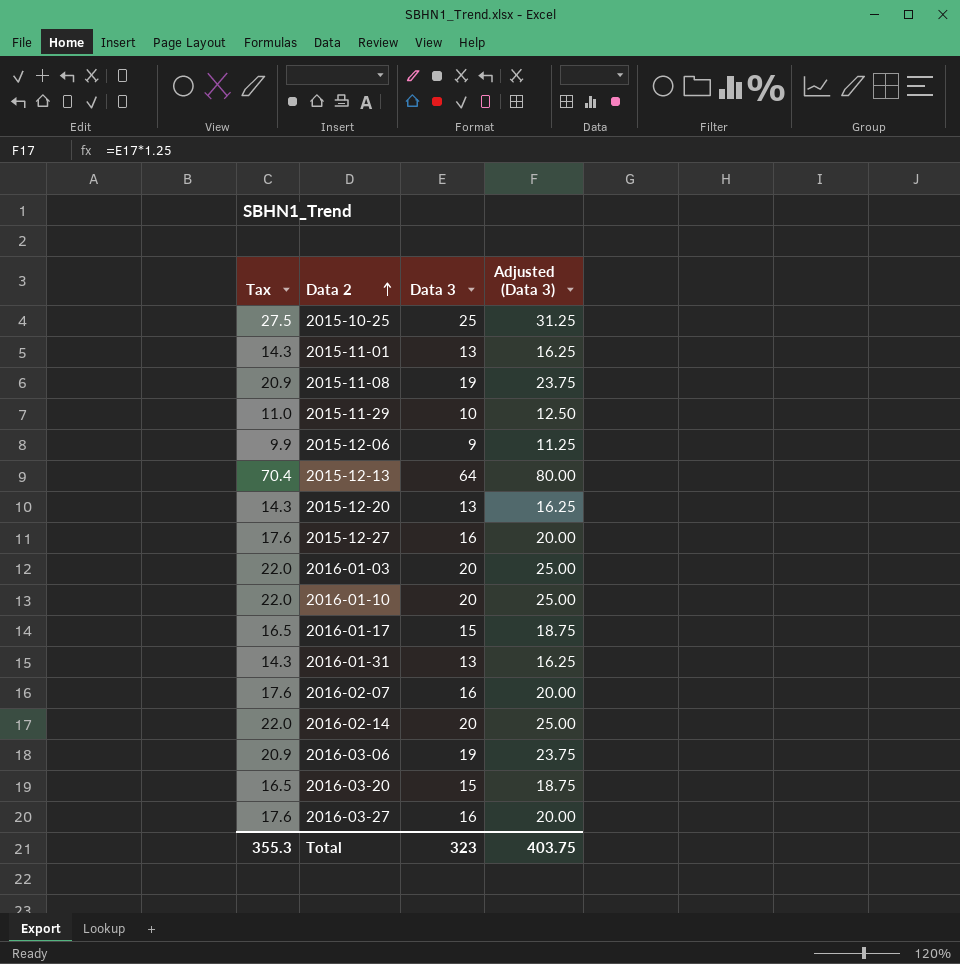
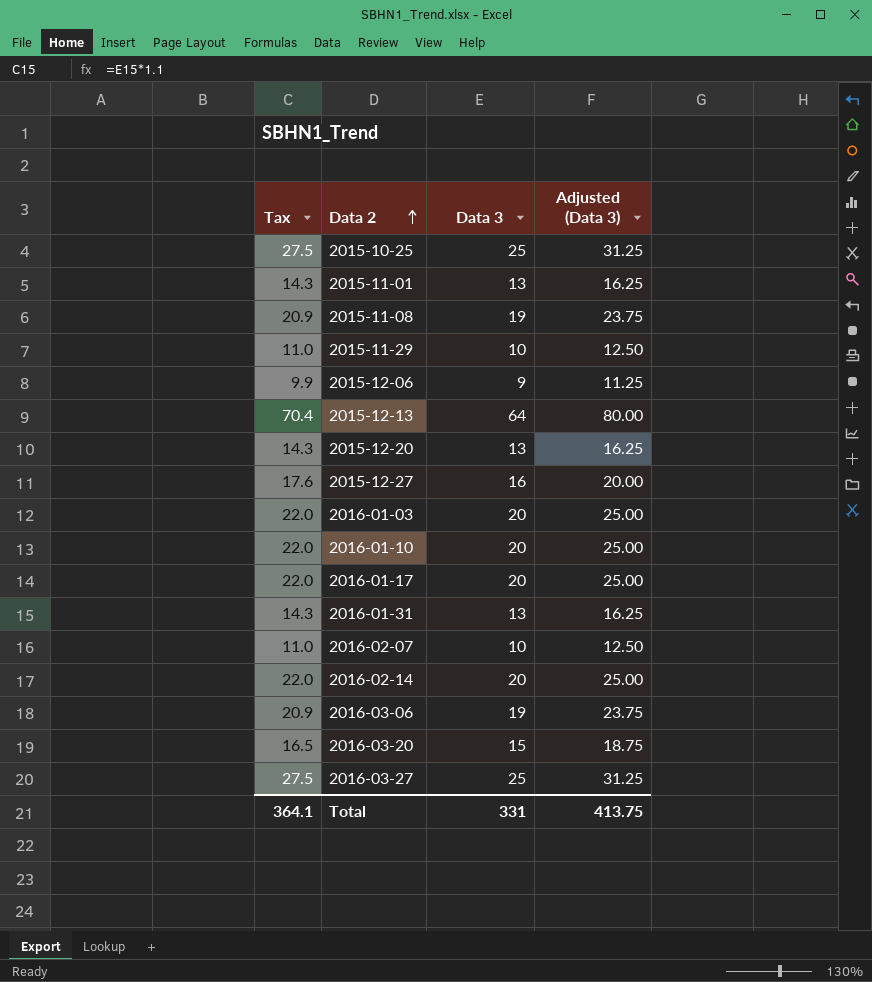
2016-01-17 | Tax: 16.5 -> 22.0
2016-01-17 | Data 3: 15 -> 20
2016-01-17 | Adjusted (Data 3): 18.75 -> 25.00
2016-02-07 | Tax: 17.6 -> 11.0
2016-02-07 | Data 3: 16 -> 10
2016-02-07 | Adjusted (Data 3): 20.00 -> 12.50
2016-03-27 | Tax: 17.6 -> 27.5
2016-03-27 | Data 3: 16 -> 25
2016-03-27 | Adjusted (Data 3): 20.00 -> 31.25
Total | Tax: 355.3 -> 364.1
Total | Data 3: 323 -> 331
Total | Adjusted (Data 3): 403.75 -> 413.75

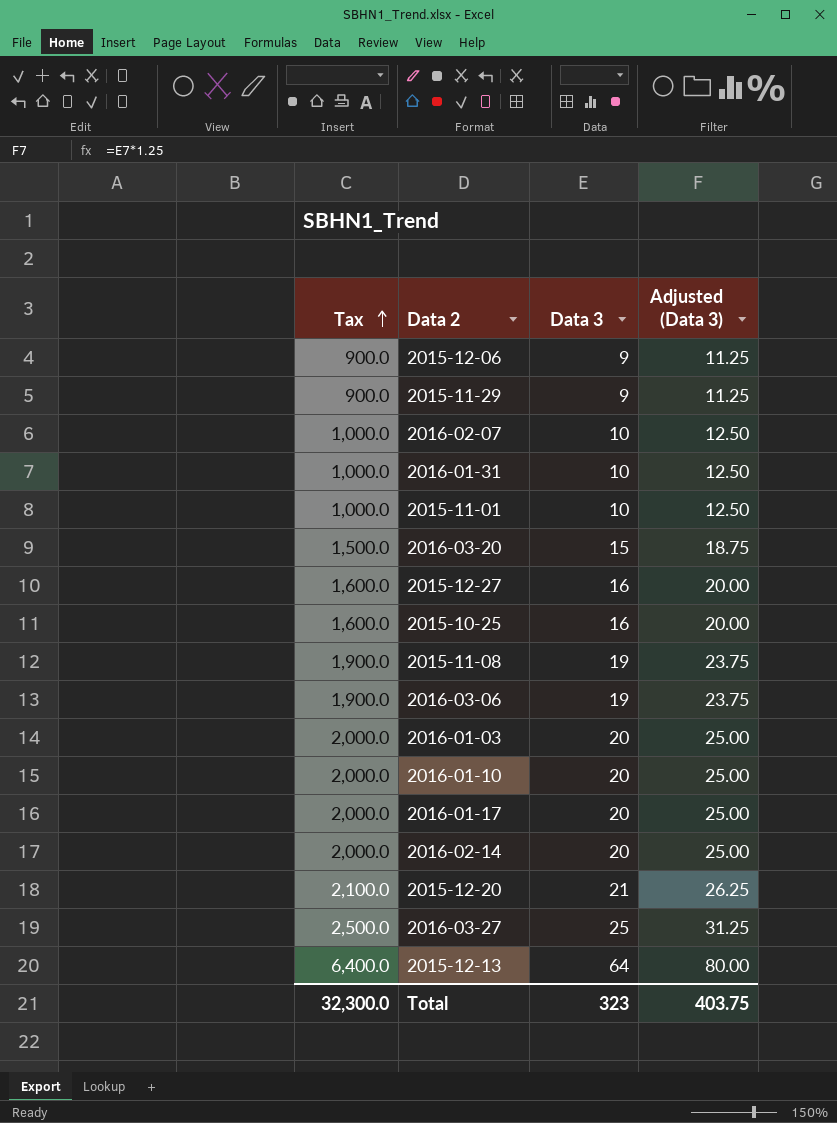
row order: Data 2 ascending -> Tax ascending
column Tax | formula: [Data 3] * 1.1 -> [Data 3] * 100
2015-11-29 | Data 3: 10 -> 9
2015-11-29 | Adjusted (Data 3): 12.50 -> 11.25
2016-01-31 | Data 3: 13 -> 10
2016-01-31 | Adjusted (Data 3): 16.25 -> 12.50
2015-11-01 | Data 3: 13 -> 10
2015-11-01 | Adjusted (Data 3): 16.25 -> 12.50
2015-10-25 | Data 3: 25 -> 16
2015-10-25 | Adjusted (Data 3): 31.25 -> 20.00
2015-12-20 | Data 3: 13 -> 21
2015-12-20 | Adjusted (Data 3): 16.25 -> 26.25
Total | Tax: 364.1 -> 32,300.0
Total | Data 3: 331 -> 323
Total | Adjusted (Data 3): 413.75 -> 403.75

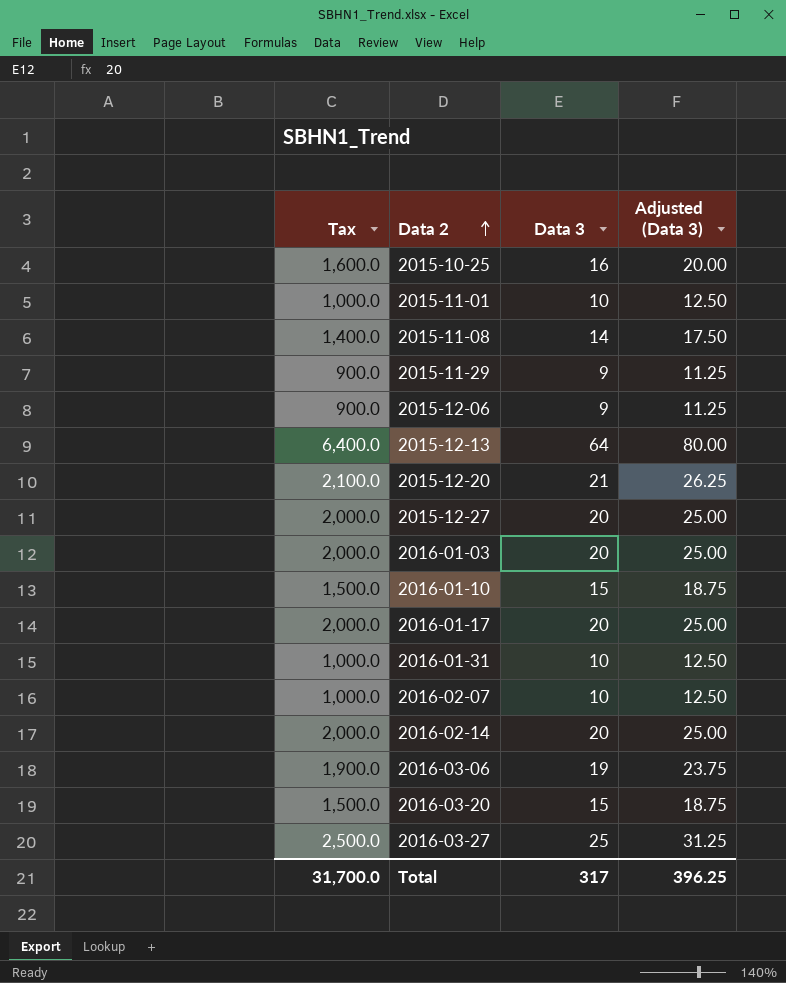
row order: Tax ascending -> Data 2 ascending
2015-11-08 | Tax: 1,900.0 -> 1,400.0
2015-11-08 | Data 3: 19 -> 14
2015-11-08 | Adjusted (Data 3): 23.75 -> 17.50
2015-12-27 | Tax: 1,600.0 -> 2,000.0
2015-12-27 | Data 3: 16 -> 20
2015-12-27 | Adjusted (Data 3): 20.00 -> 25.00
2016-01-10 | Tax: 2,000.0 -> 1,500.0
2016-01-10 | Data 3: 20 -> 15
2016-01-10 | Adjusted (Data 3): 25.00 -> 18.75
Total | Tax: 32,300.0 -> 31,700.0
Total | Data 3: 323 -> 317
Total | Adjusted (Data 3): 403.75 -> 396.25

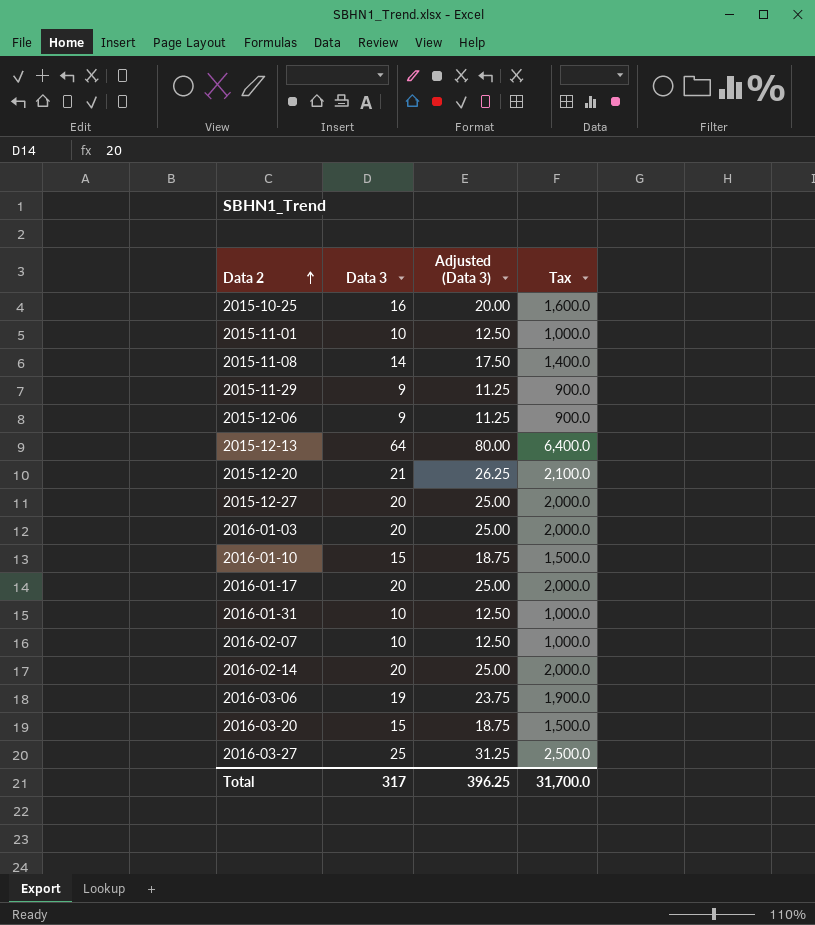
column Tax | position: 1 -> 4

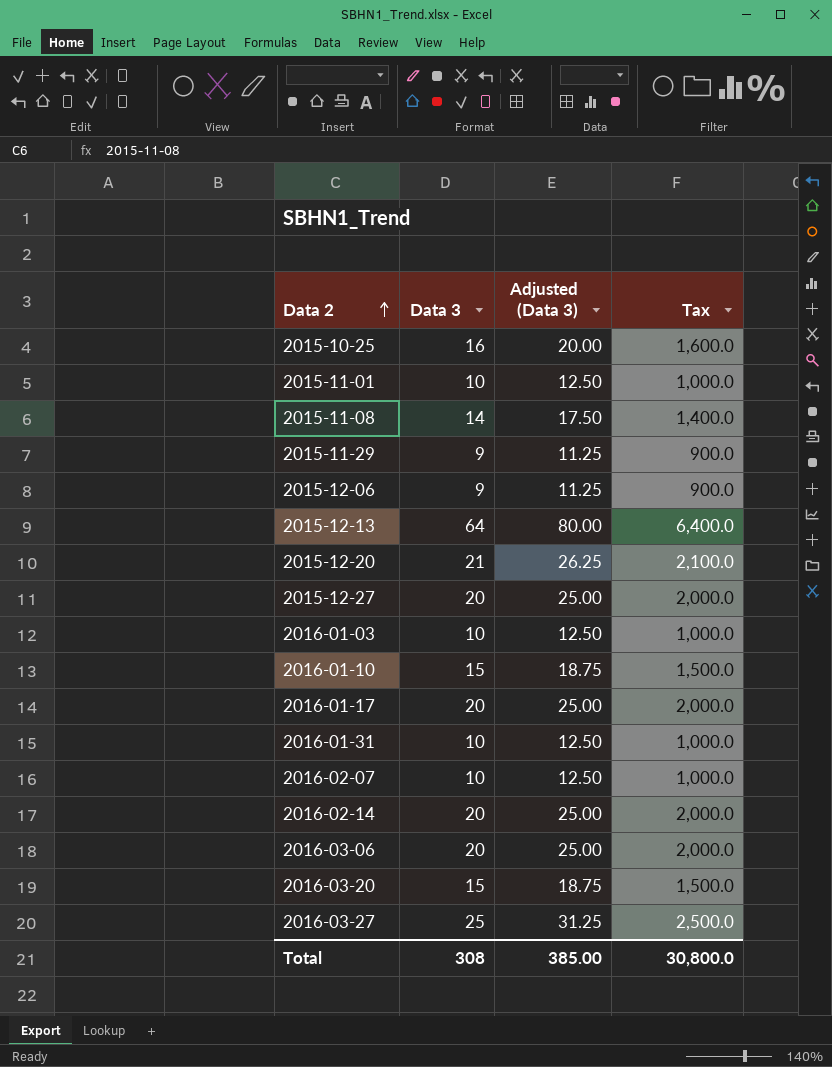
2016-01-03 | Data 3: 20 -> 10
2016-01-03 | Adjusted (Data 3): 25.00 -> 12.50
2016-01-03 | Tax: 2,000.0 -> 1,000.0
2016-03-06 | Data 3: 19 -> 20
2016-03-06 | Adjusted (Data 3): 23.75 -> 25.00
2016-03-06 | Tax: 1,900.0 -> 2,000.0
Total | Data 3: 317 -> 308
Total | Adjusted (Data 3): 396.25 -> 385.00
Total | Tax: 31,700.0 -> 30,800.0

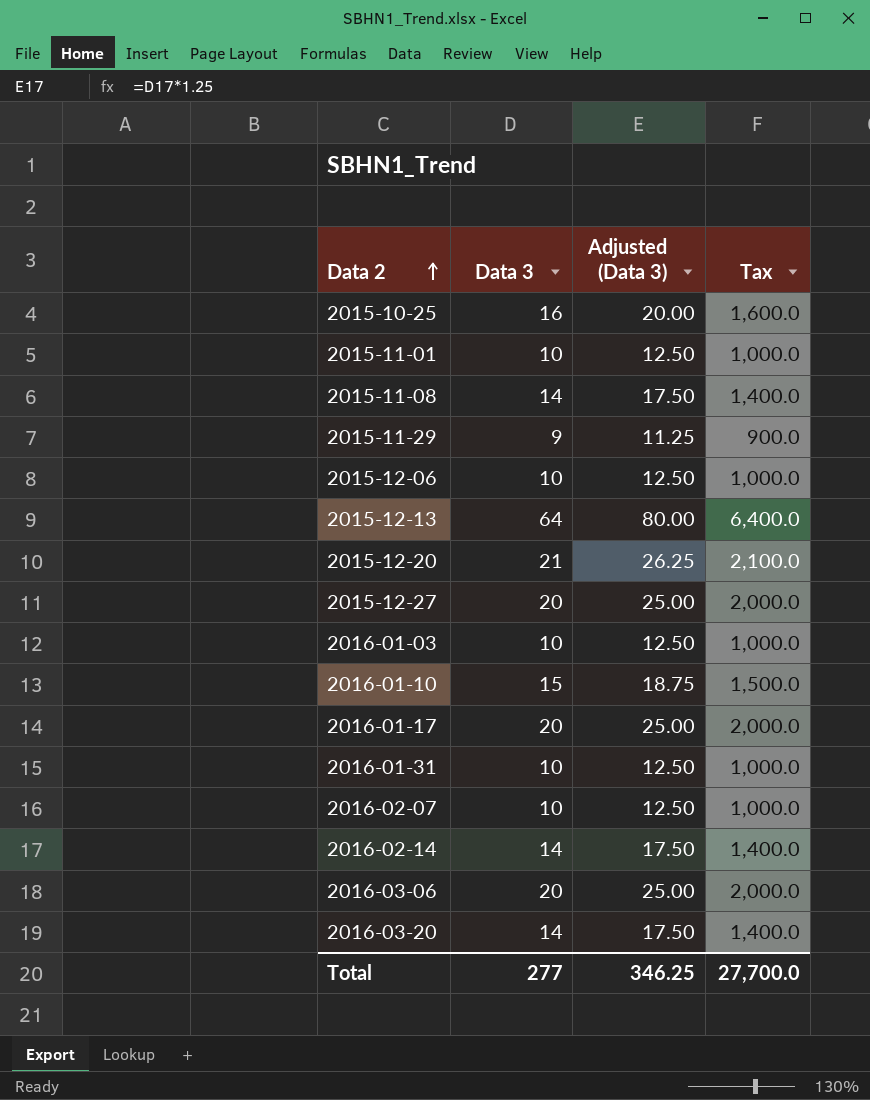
row 2016-03-27: 25 | 31.25 | 2,500.0 -> none
2015-12-06 | Data 3: 9 -> 10
2015-12-06 | Adjusted (Data 3): 11.25 -> 12.50
2015-12-06 | Tax: 900.0 -> 1,000.0
2016-02-14 | Data 3: 20 -> 14
2016-02-14 | Adjusted (Data 3): 25.00 -> 17.50
2016-02-14 | Tax: 2,000.0 -> 1,400.0
2016-03-20 | Data 3: 15 -> 14
2016-03-20 | Adjusted (Data 3): 18.75 -> 17.50
2016-03-20 | Tax: 1,500.0 -> 1,400.0
Total | Data 3: 308 -> 277
Total | Adjusted (Data 3): 385.00 -> 346.25
Total | Tax: 30,800.0 -> 27,700.0

